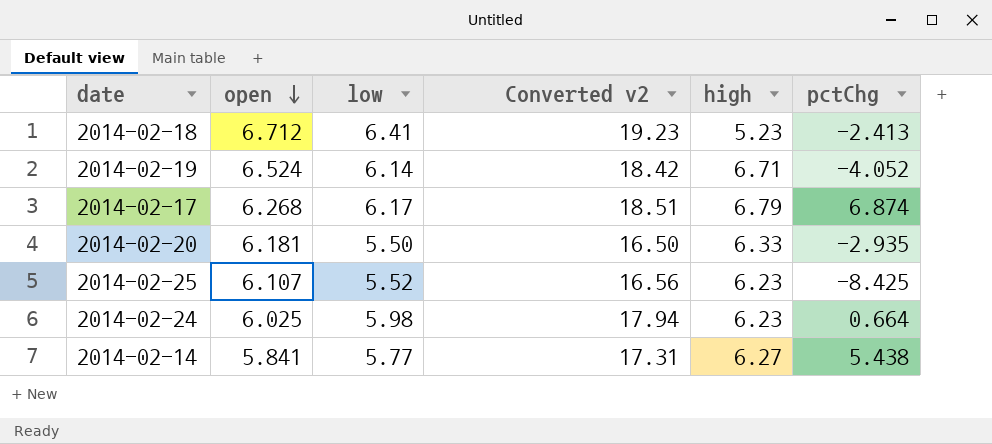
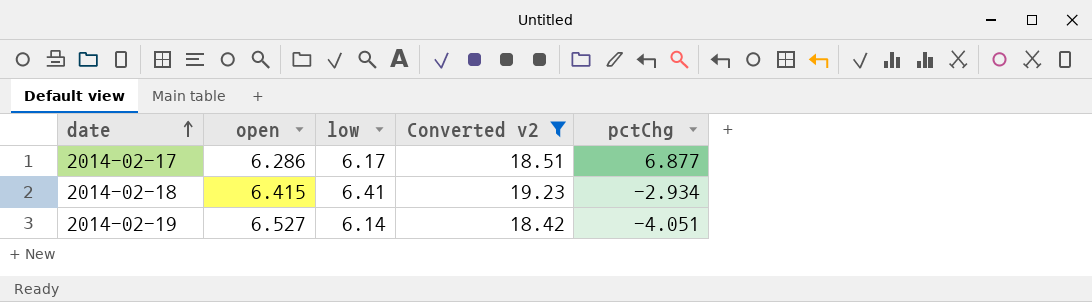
filter: none -> Converted v2 >= 18.42
row order: open descending -> date ascending
column high | position: 5 -> none
2014-02-17 | open: 6.268 -> 6.286
2014-02-17 | pctChg: 6.874 -> 6.877
2014-02-18 | open: 6.712 -> 6.415
2014-02-18 | pctChg: -2.413 -> -2.934
2014-02-19 | open: 6.524 -> 6.527
2014-02-19 | pctChg: -4.052 -> -4.051

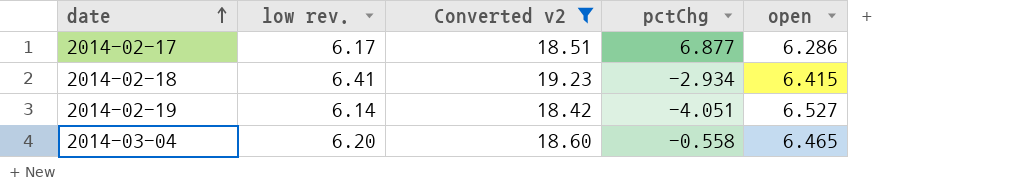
column name: low -> low rev.
column open | position: 2 -> 5
row 2014-03-04: none -> 6.20 | 18.60 | -0.558 | 6.465

